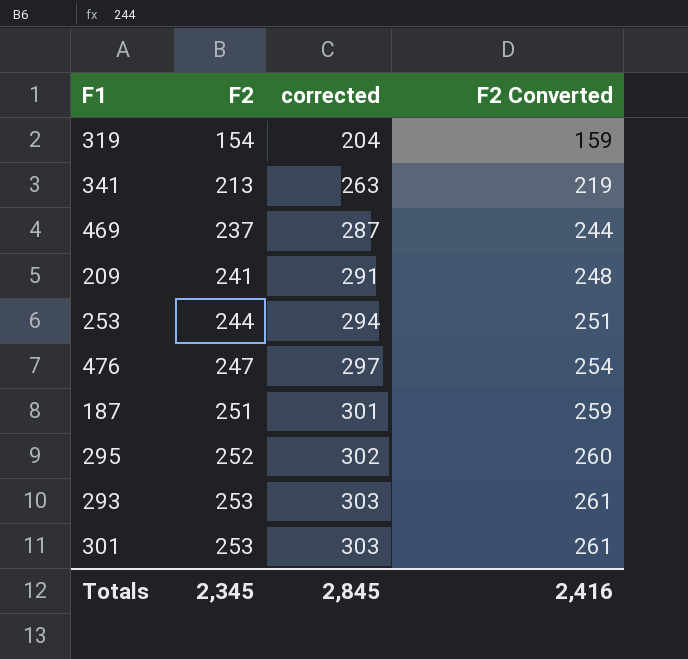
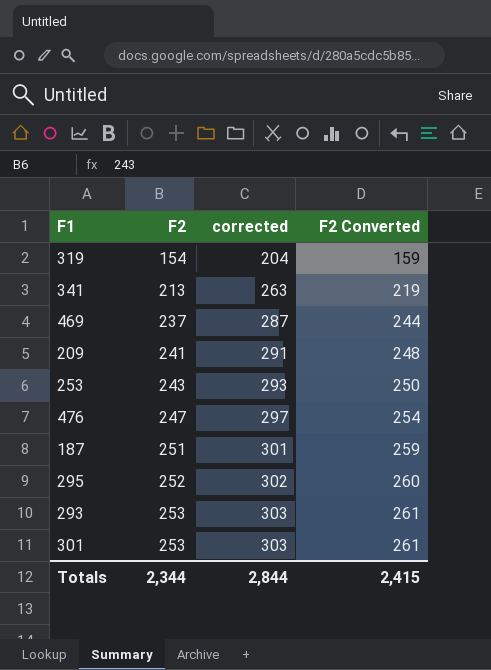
253 | F2: 244 -> 243
253 | corrected: 294 -> 293
253 | F2 Converted: 251 -> 250
Totals | F2: 2,345 -> 2,344
Totals | corrected: 2,845 -> 2,844
Totals | F2 Converted: 2,416 -> 2,415

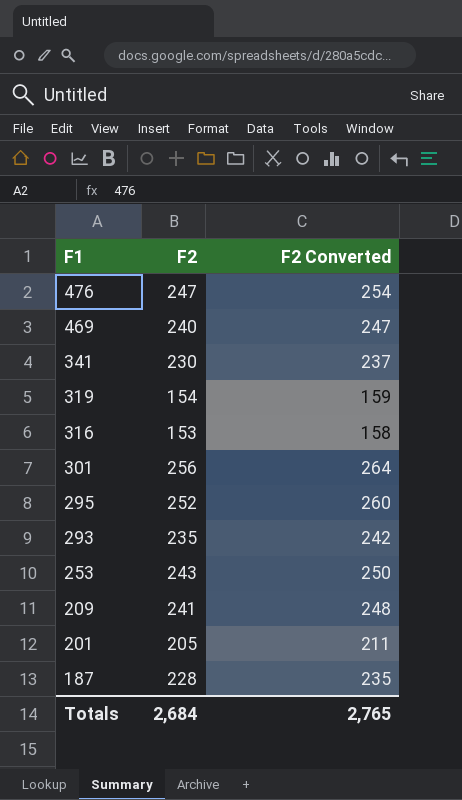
row order: F2 ascending -> F1 descending
column corrected | formula: [F2] + 50 -> none
469 | F2: 237 -> 240
469 | F2 Converted: 244 -> 247
341 | F2: 213 -> 230
341 | F2 Converted: 219 -> 237
row 316: none -> 153 | 158
301 | F2: 253 -> 256
301 | F2 Converted: 261 -> 264
293 | F2: 253 -> 235
293 | F2 Converted: 261 -> 242
row 201: none -> 205 | 211
187 | F2: 251 -> 228
187 | F2 Converted: 259 -> 235
Totals | F2: 2,344 -> 2,684
Totals | F2 Converted: 2,415 -> 2,765

